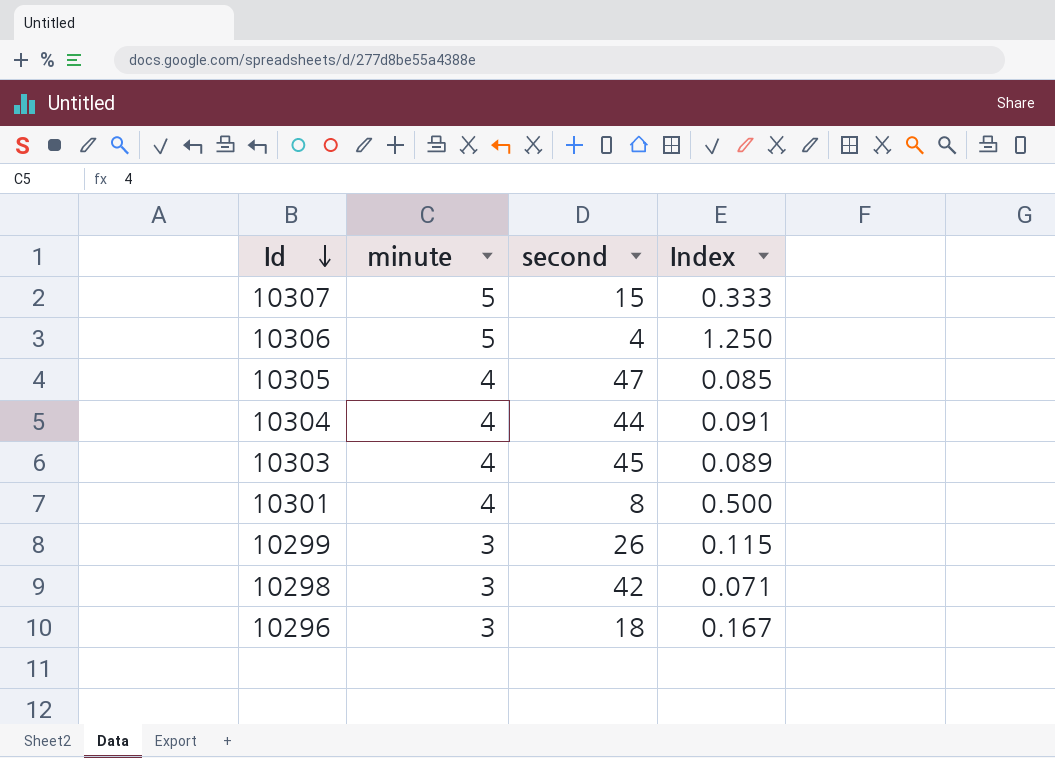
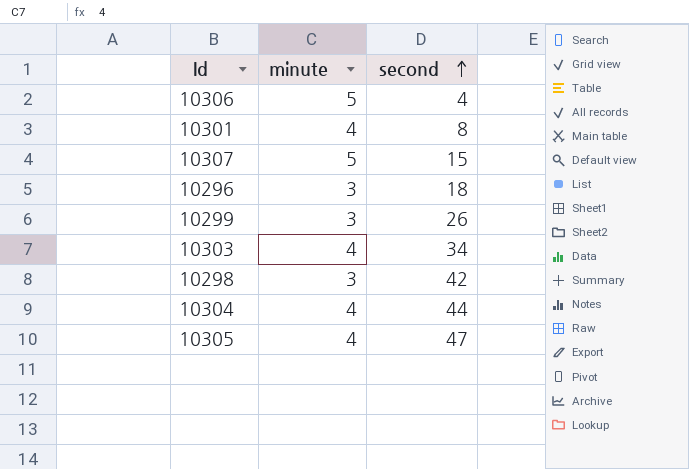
row order: Id descending -> second ascending
column Index | formula: [minute] / [second] -> none
10303 | second: 45 -> 34

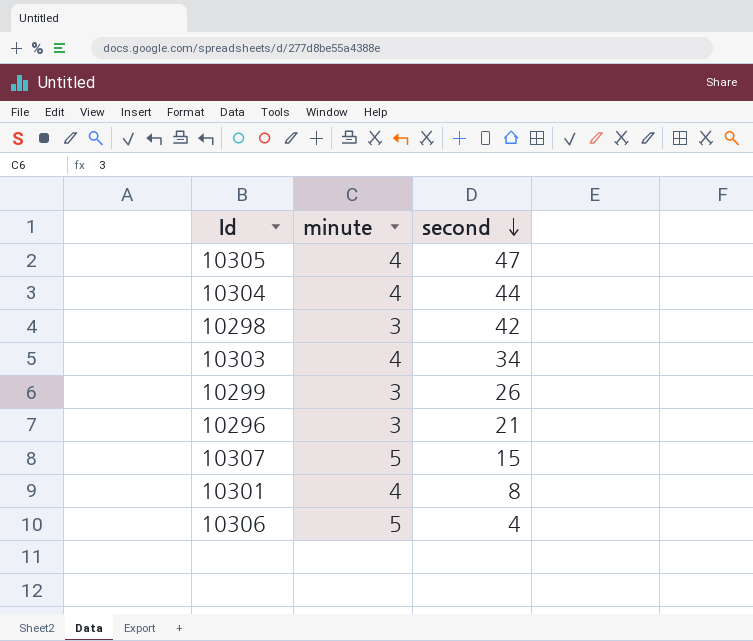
row order: second ascending -> second descending
10296 | second: 18 -> 21

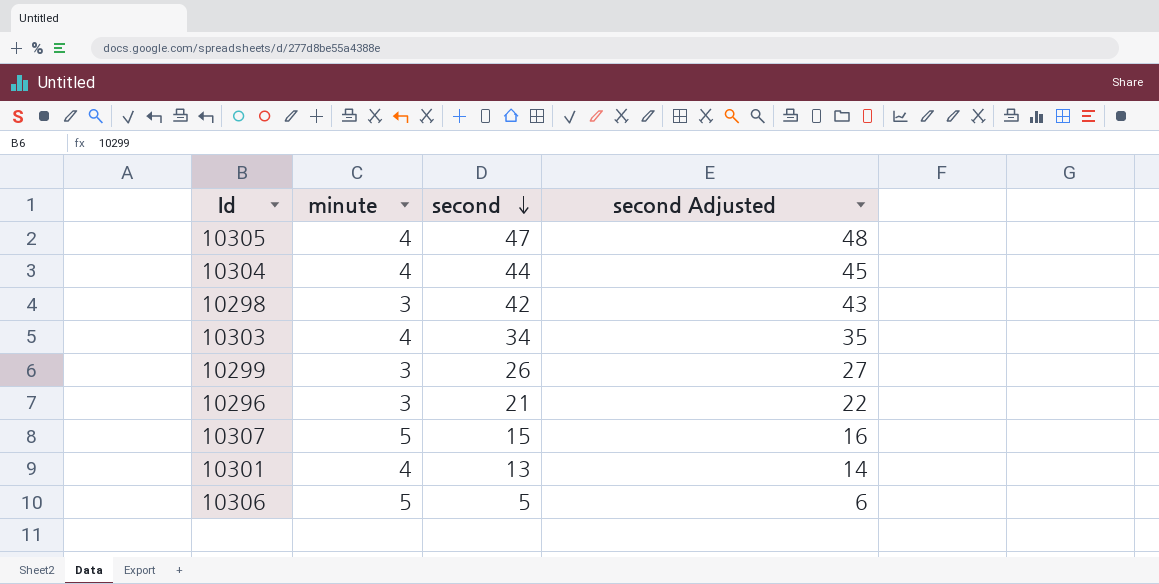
column second Adjusted | formula: none -> [second] + 1
10301 | second: 8 -> 13
10306 | second: 4 -> 5

